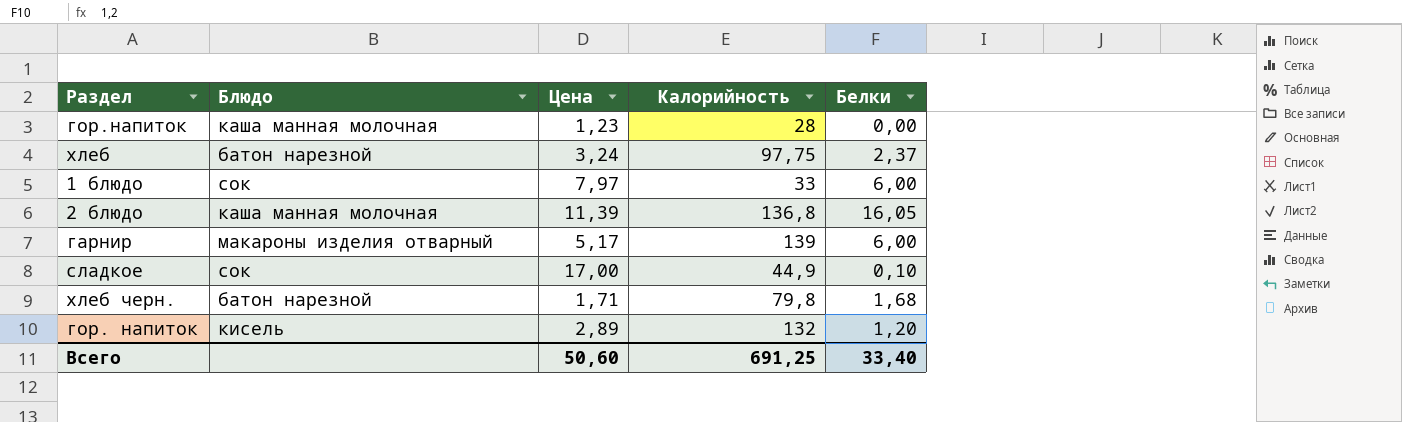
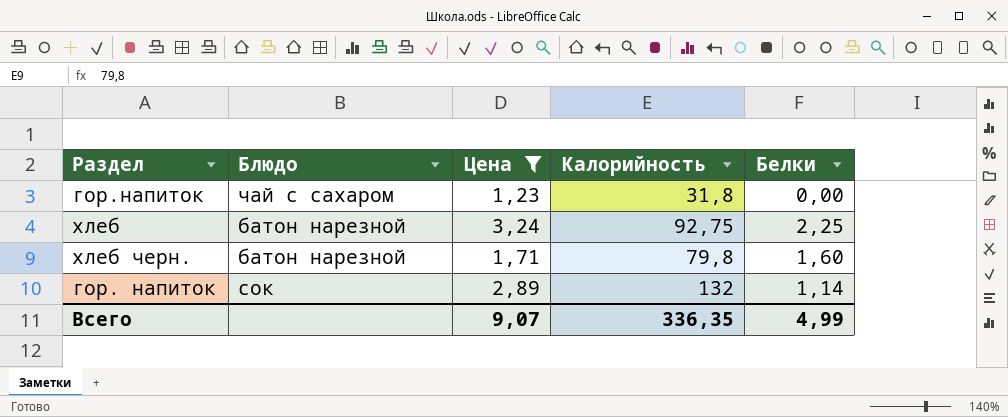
filter: none -> Цена <= 3,24
гор.напиток | Блюдо: каша манная молочная -> чай с сахаром
гор.напиток | Калорийность: 28 -> 31,8
хлеб | Калорийность: 97,75 -> 92,75
хлеб | Белки: 2,37 -> 2,25
хлеб черн. | Белки: 1,68 -> 1,60
гор. напиток | Блюдо: кисель -> сок
гор. напиток | Белки: 1,20 -> 1,14
Всего | Цена: 50,60 -> 9,07
Всего | Калорийность: 691,25 -> 336,35
Всего | Белки: 33,40 -> 4,99

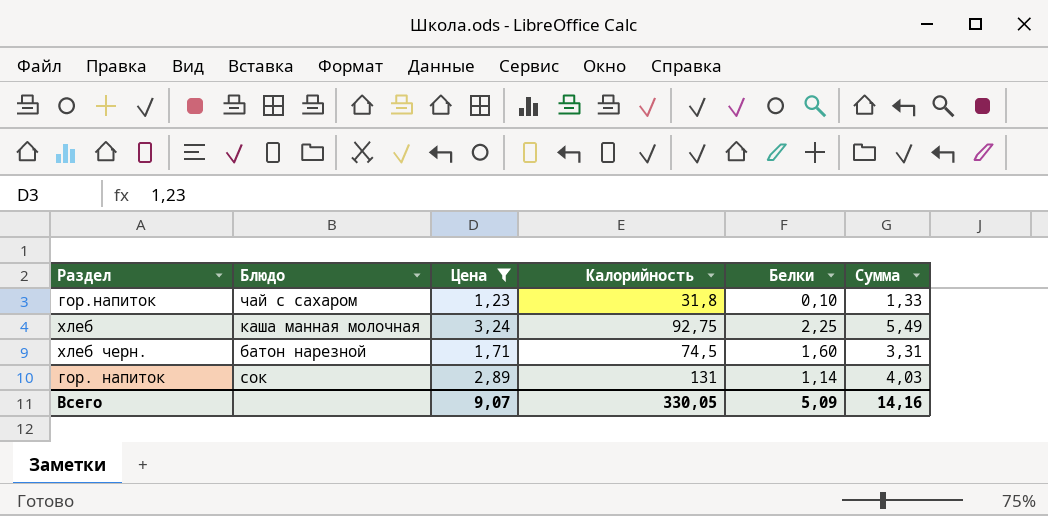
column Сумма | formula: none -> [Цена] + [Белки]
гор.напиток | Белки: 0,00 -> 0,10
хлеб | Блюдо: батон нарезной -> каша манная молочная
хлеб черн. | Калорийность: 79,8 -> 74,5
гор. напиток | Калорийность: 132 -> 131
Всего | Калорийность: 336,35 -> 330,05
Всего | Белки: 4,99 -> 5,09

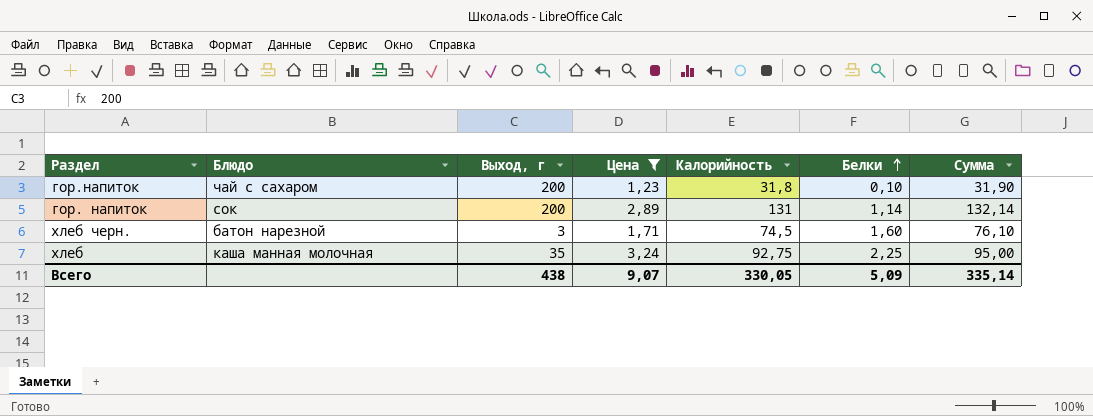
row order: none -> Белки ascending
column Выход, г | position: none -> 3
column Сумма | formula: [Цена] + [Белки] -> [Калорийность] + [Белки]
Всего | Сумма: 14,16 -> 335,14

